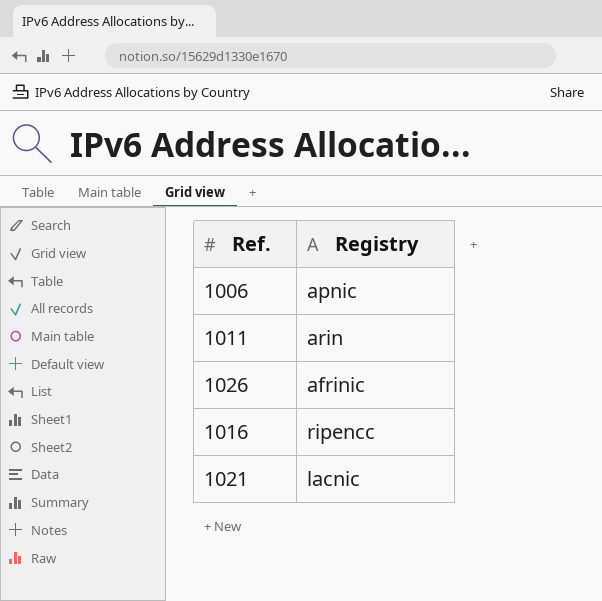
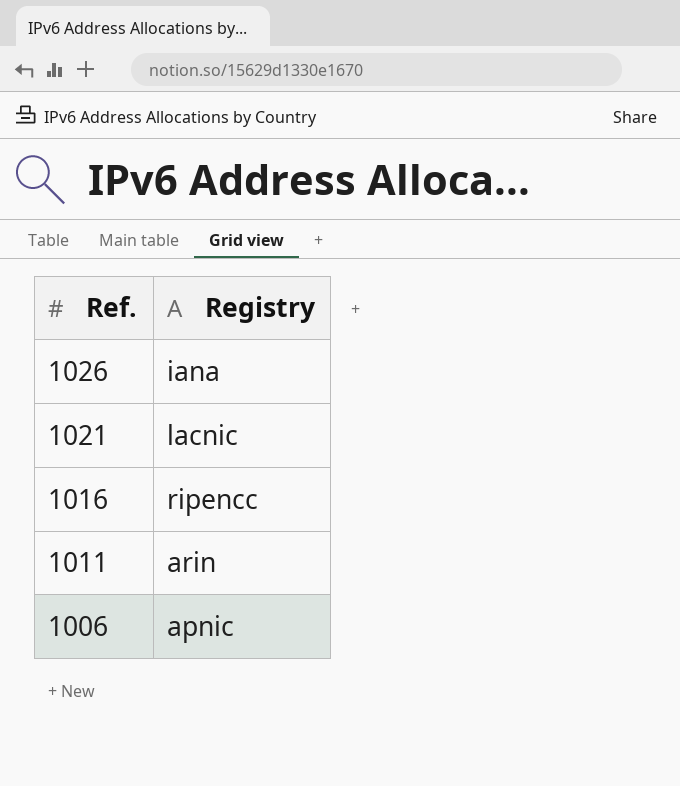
row order: none -> Ref. descending
1026 | Registry: afrinic -> iana

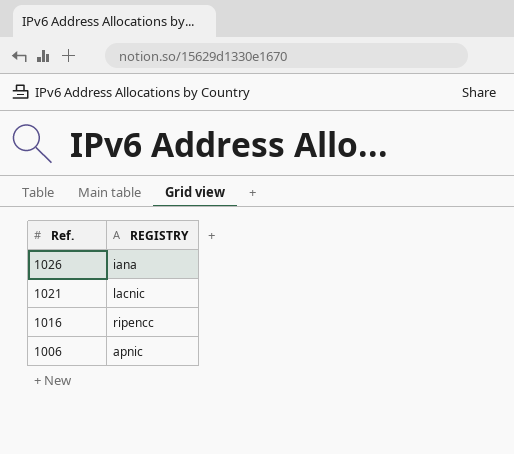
column name: Registry -> REGISTRY
row 1011: arin -> none

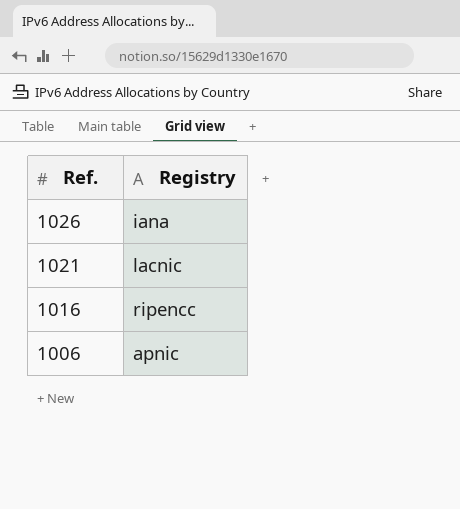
column name: REGISTRY -> Registry

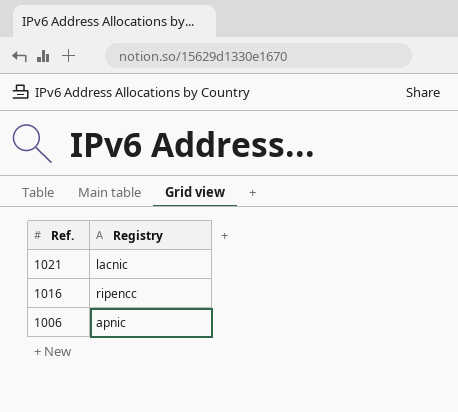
row 1026: iana -> none

